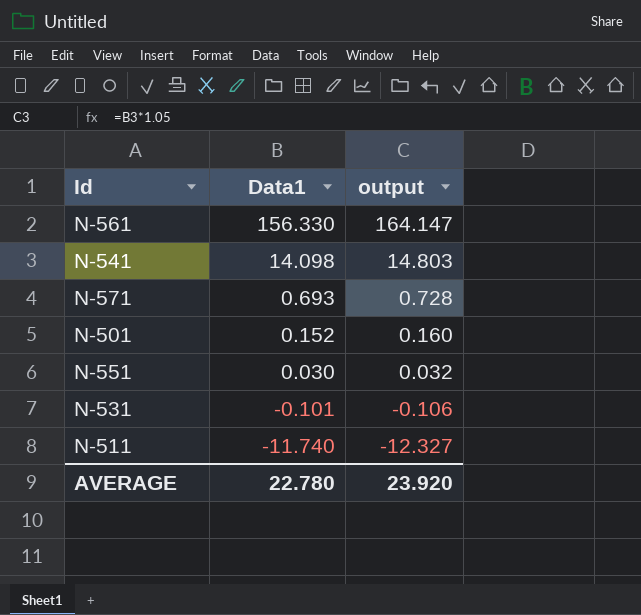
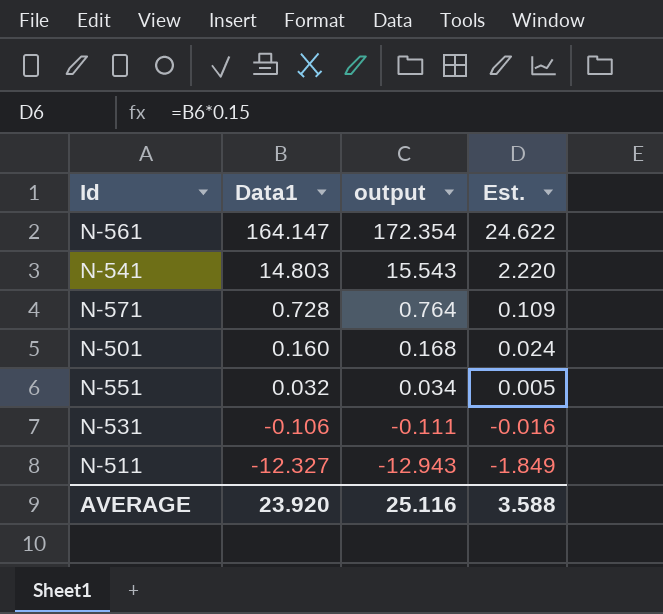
column Est. | formula: none -> [Data1] * 0.15
N-561 | Data1: 156.330 -> 164.147
N-561 | output: 164.147 -> 172.354
N-541 | Data1: 14.098 -> 14.803
N-541 | output: 14.803 -> 15.543
N-571 | Data1: 0.693 -> 0.728
N-571 | output: 0.728 -> 0.764
N-501 | Data1: 0.152 -> 0.160
N-501 | output: 0.160 -> 0.168
N-551 | Data1: 0.030 -> 0.032
N-551 | output: 0.032 -> 0.034
N-531 | Data1: -0.101 -> -0.106
N-531 | output: -0.106 -> -0.111
N-511 | Data1: -11.740 -> -12.327
N-511 | output: -12.327 -> -12.943
AVERAGE | Data1: 22.780 -> 23.920
AVERAGE | output: 23.920 -> 25.116

